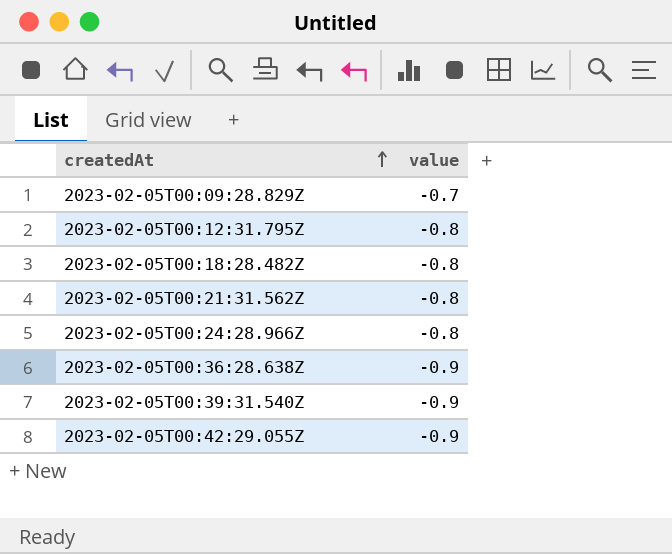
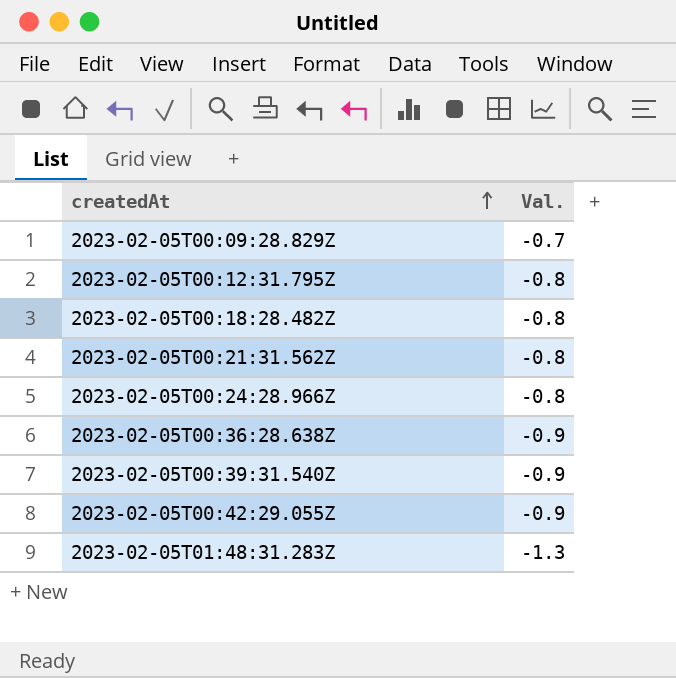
column name: value -> Val.
row 2023-02-05T01:48:31.283Z: none -> -1.3

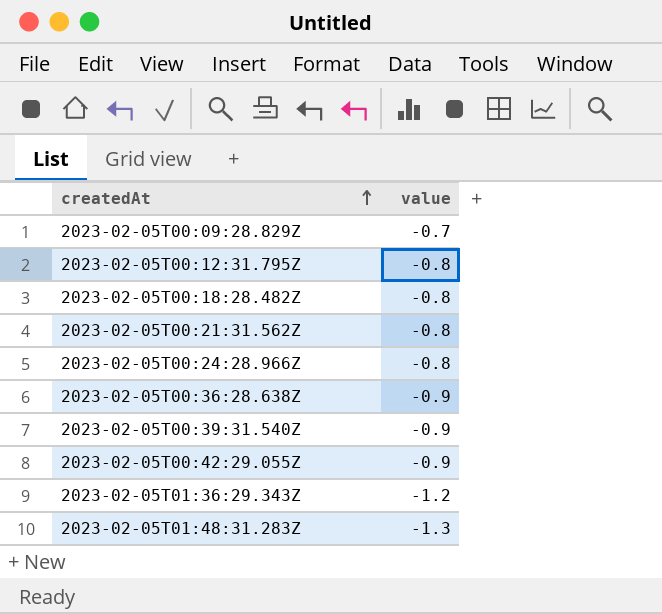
column name: Val. -> value
row 2023-02-05T01:36:29.343Z: none -> -1.2

